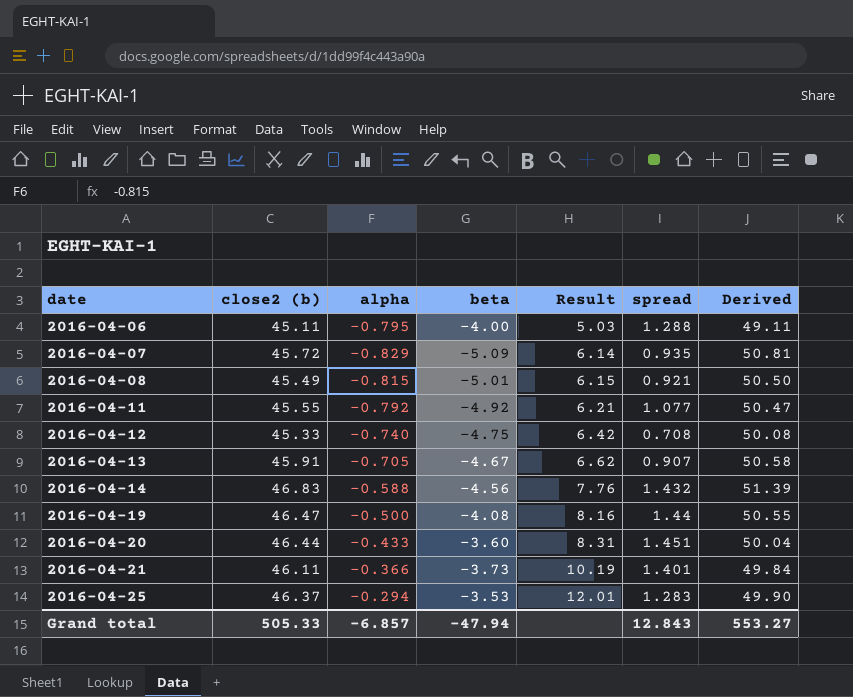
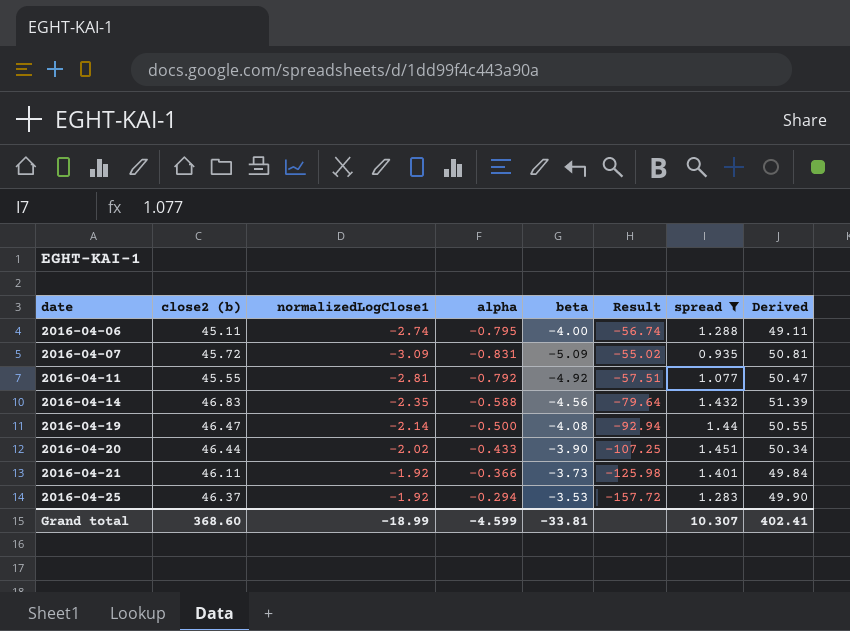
filter: none -> spread >= 0.935
column normalizedLogClose1 | position: none -> 3
column Result | formula: [beta] / [alpha] -> [close2 (b)] / [alpha]
2016-04-07 | alpha: -0.829 -> -0.831
2016-04-20 | beta: -3.60 -> -3.90
2016-04-20 | Derived: 50.04 -> 50.34
Grand total | close2 (b): 505.33 -> 368.60
Grand total | alpha: -6.857 -> -4.599
Grand total | beta: -47.94 -> -33.81
Grand total | spread: 12.843 -> 10.307
Grand total | Derived: 553.27 -> 402.41

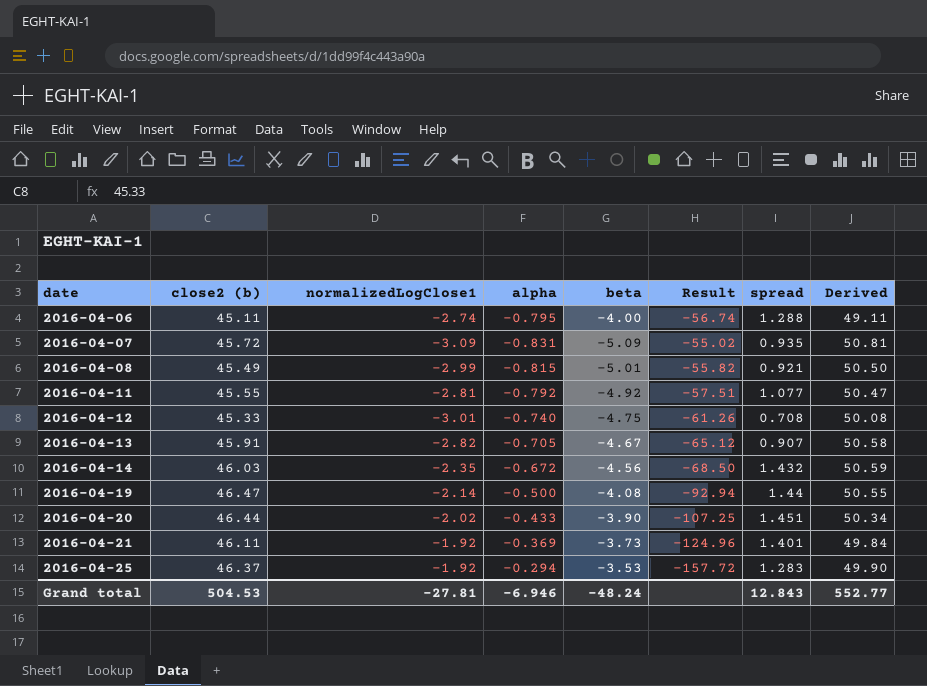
filter: spread >= 0.935 -> none
2016-04-14 | close2 (b): 46.83 -> 46.03
2016-04-14 | alpha: -0.588 -> -0.672
2016-04-14 | Result: -79.64 -> -68.50
2016-04-14 | Derived: 51.39 -> 50.59
2016-04-21 | alpha: -0.366 -> -0.369
2016-04-21 | Result: -125.98 -> -124.96
Grand total | close2 (b): 368.60 -> 504.53
Grand total | normalizedLogClose1: -18.99 -> -27.81
Grand total | alpha: -4.599 -> -6.946
Grand total | beta: -33.81 -> -48.24
Grand total | spread: 10.307 -> 12.843
Grand total | Derived: 402.41 -> 552.77

